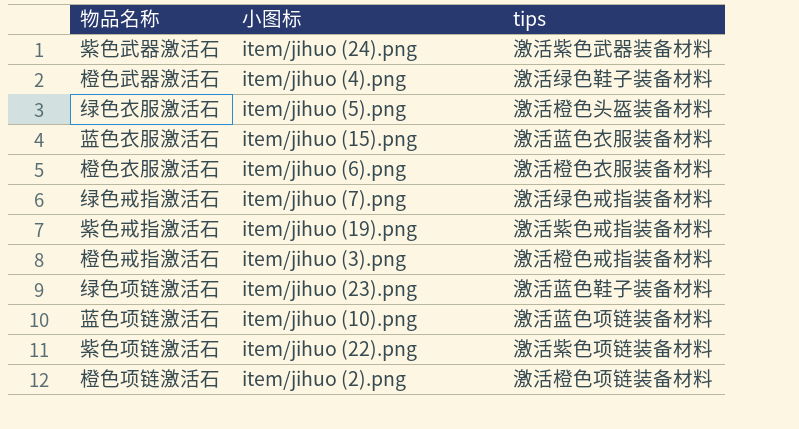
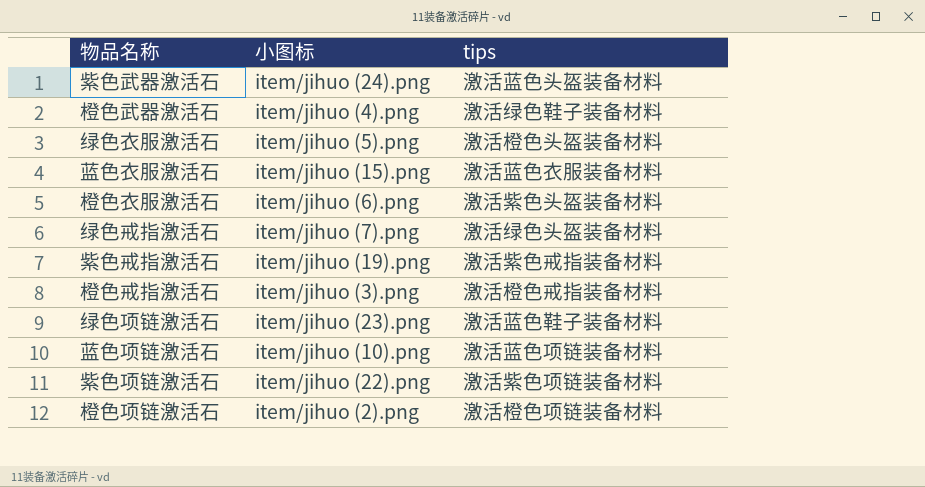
紫色武器激活石 | tips: 激活紫色武器装备材料 -> 激活蓝色头盔装备材料
橙色衣服激活石 | tips: 激活橙色衣服装备材料 -> 激活紫色头盔装备材料
绿色戒指激活石 | tips: 激活绿色戒指装备材料 -> 激活绿色头盔装备材料

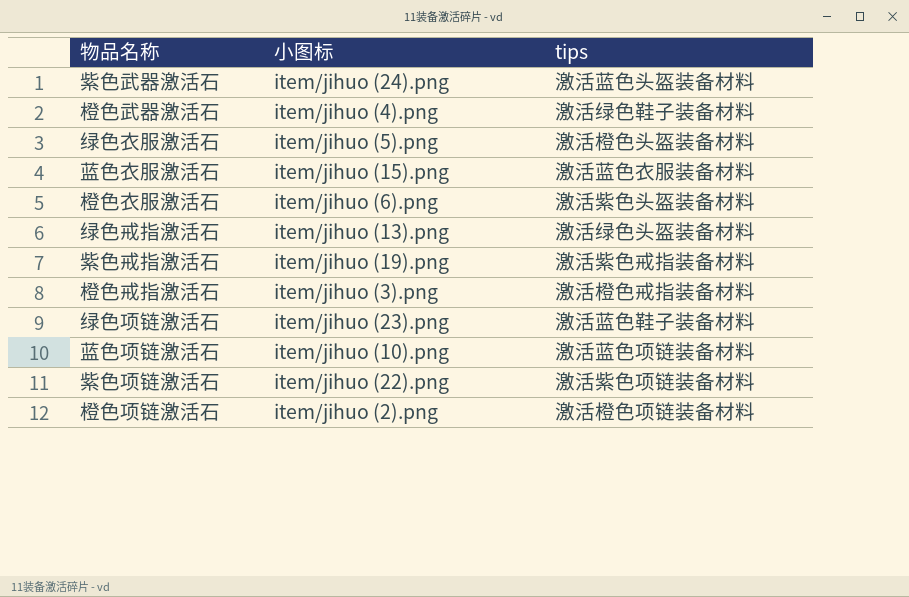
绿色戒指激活石 | 小图标: item/jihuo (7).png -> item/jihuo (13).png

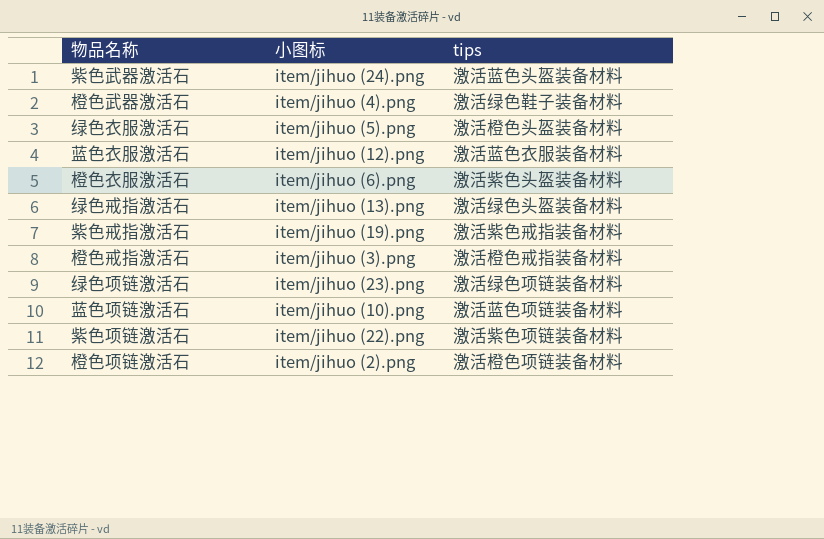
蓝色衣服激活石 | 小图标: item/jihuo (15).png -> item/jihuo (12).png
绿色项链激活石 | tips: 激活蓝色鞋子装备材料 -> 激活绿色项链装备材料

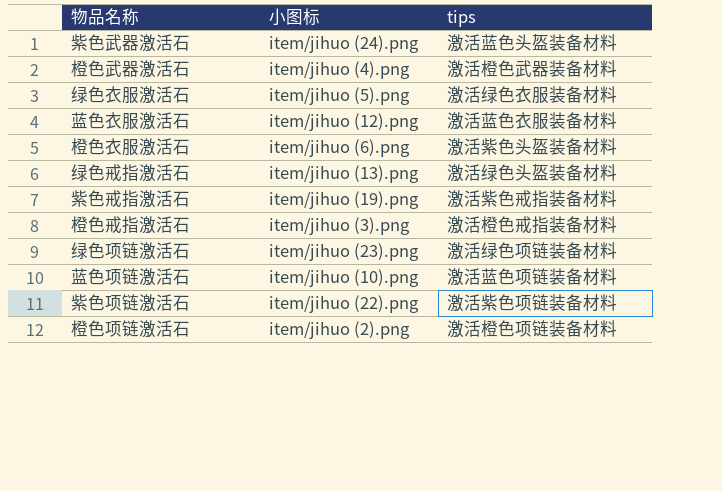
橙色武器激活石 | tips: 激活绿色鞋子装备材料 -> 激活橙色武器装备材料
绿色衣服激活石 | tips: 激活橙色头盔装备材料 -> 激活绿色衣服装备材料

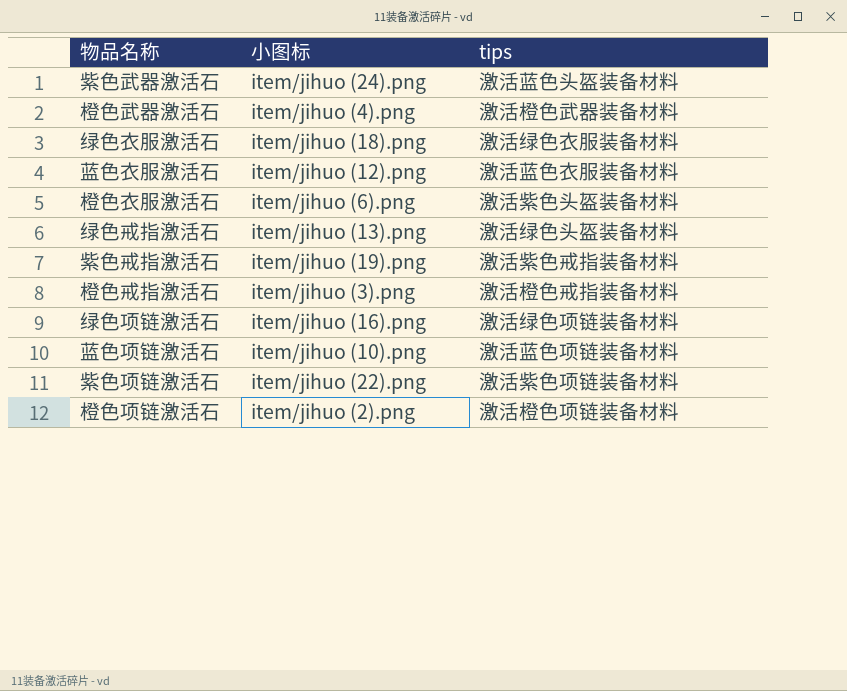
绿色衣服激活石 | 小图标: item/jihuo (5).png -> item/jihuo (18).png
绿色项链激活石 | 小图标: item/jihuo (23).png -> item/jihuo (16).png

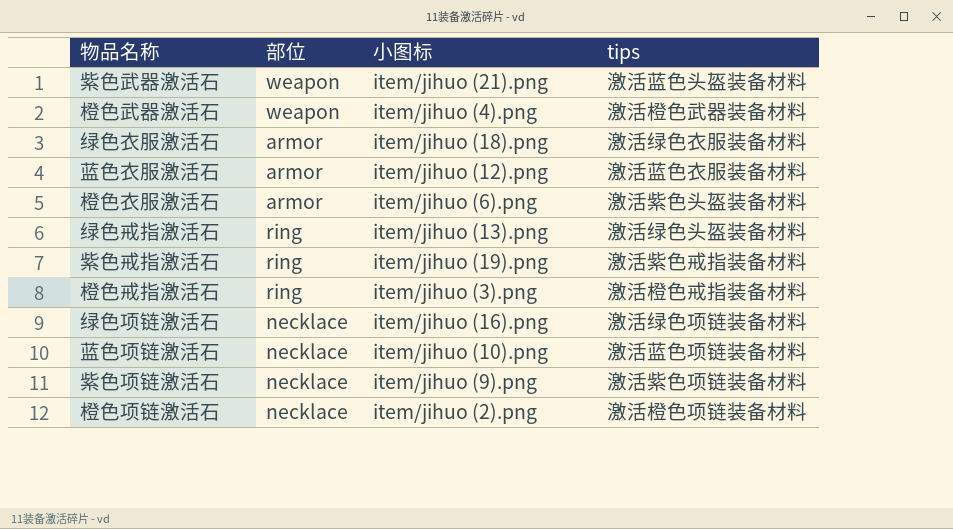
column 部位 | position: none -> 2
紫色武器激活石 | 小图标: item/jihuo (24).png -> item/jihuo (21).png
紫色项链激活石 | 小图标: item/jihuo (22).png -> item/jihuo (9).png

